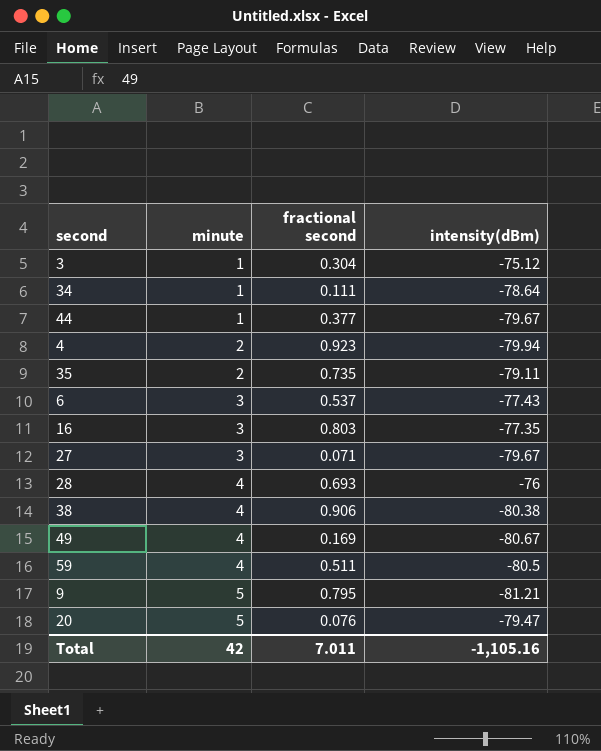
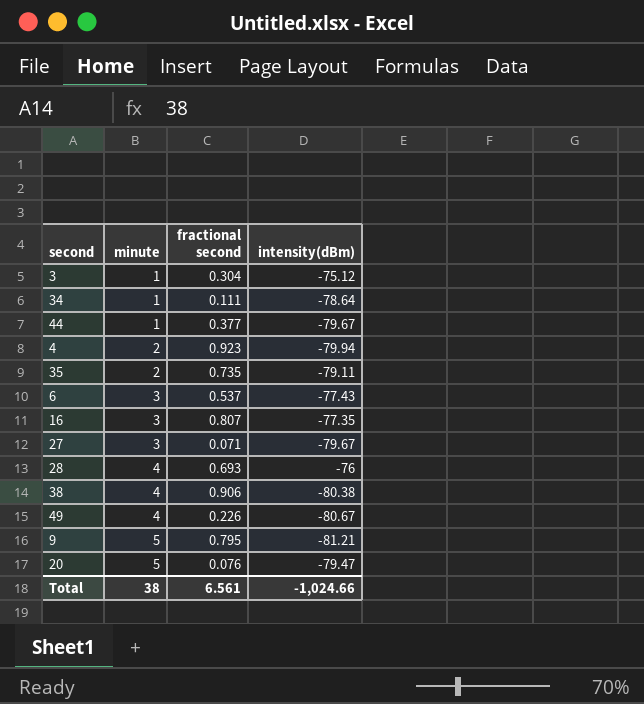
row 59: 4 | 0.511 | -80.5 -> none
16 | fractional second: 0.803 -> 0.807
49 | fractional second: 0.169 -> 0.226
Total | minute: 42 -> 38
Total | fractional second: 7.011 -> 6.561
Total | intensity(dBm): -1,105.16 -> -1,024.66

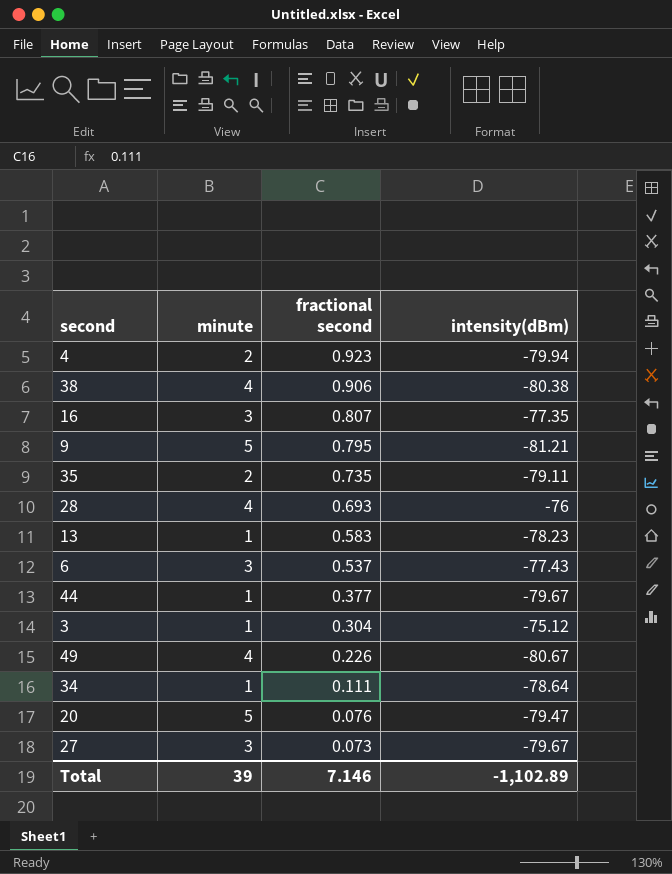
row order: minute ascending -> fractional second descending
row 13: none -> 1 | 0.583 | -78.23
27 | fractional second: 0.071 -> 0.073
Total | minute: 38 -> 39
Total | fractional second: 6.561 -> 7.146
Total | intensity(dBm): -1,024.66 -> -1,102.89

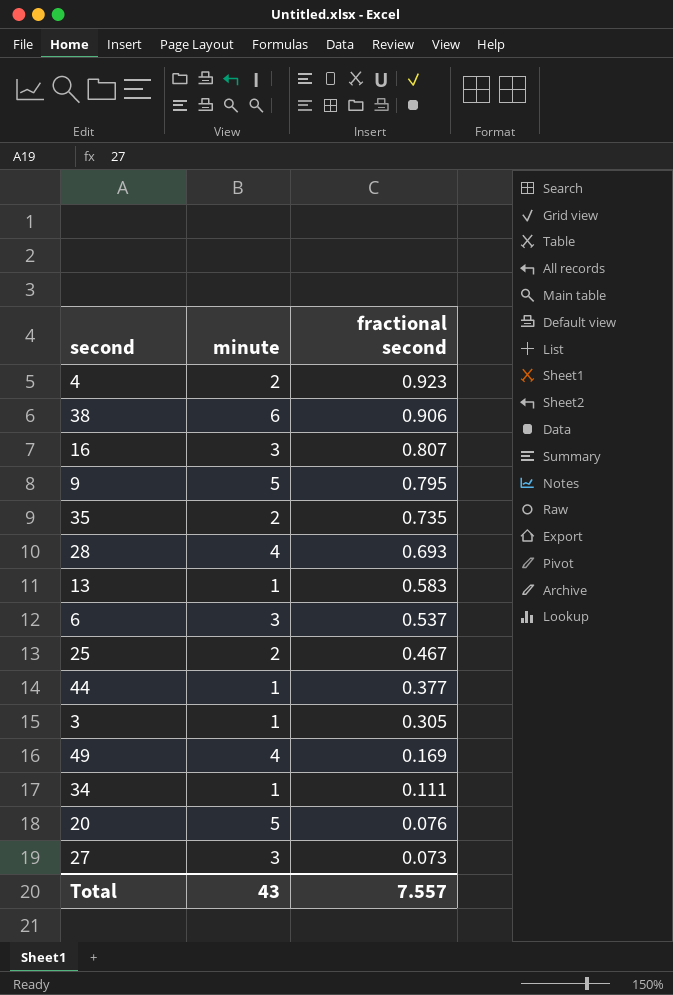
column intensity(dBm) | position: 4 -> none
38 | minute: 4 -> 6
row 25: none -> 2 | 0.467
3 | fractional second: 0.304 -> 0.305
49 | fractional second: 0.226 -> 0.169
Total | minute: 39 -> 43
Total | fractional second: 7.146 -> 7.557

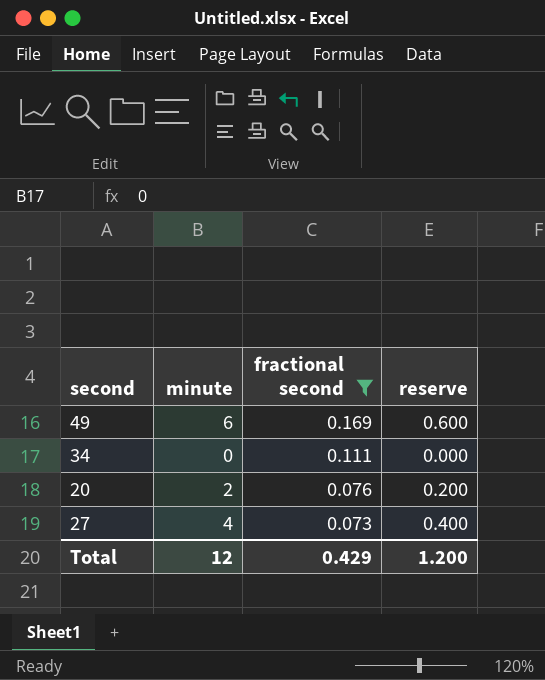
filter: none -> fractional second <= 0.169
column reserve | formula: none -> [minute] * 0.1
49 | minute: 4 -> 6
34 | minute: 1 -> 0
20 | minute: 5 -> 2
27 | minute: 3 -> 4
Total | minute: 43 -> 12
Total | fractional second: 7.557 -> 0.429

